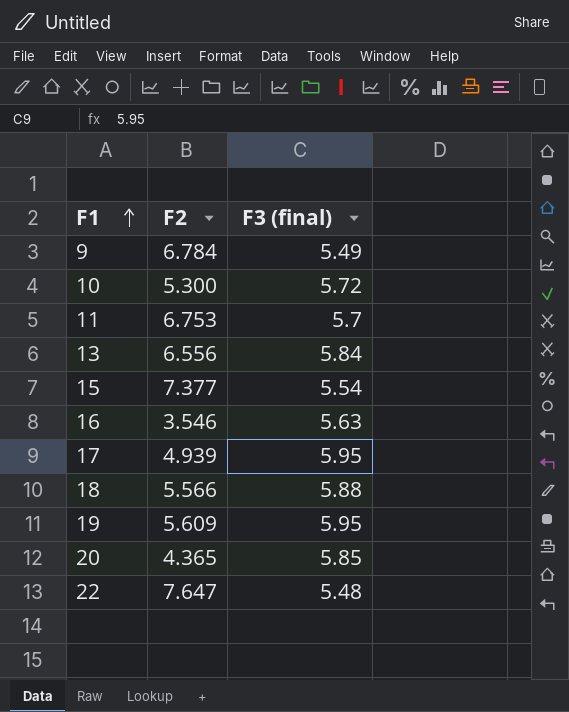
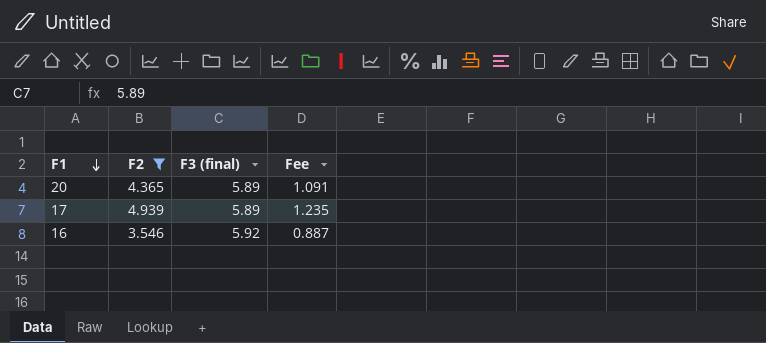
filter: none -> F2 <= 4.939
row order: F1 ascending -> F1 descending
column Fee | formula: none -> [F2] * 0.25
20 | F3 (final): 5.85 -> 5.89
17 | F3 (final): 5.95 -> 5.89
16 | F3 (final): 5.63 -> 5.92

